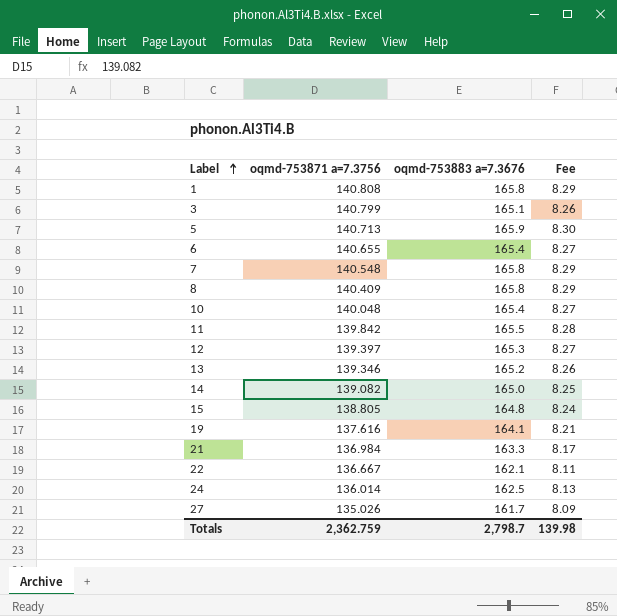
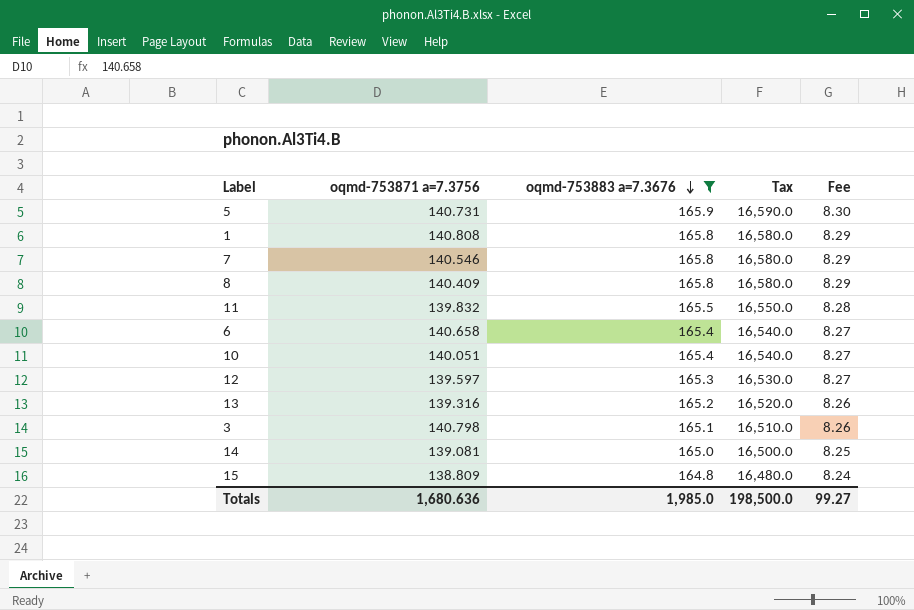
filter: none -> oqmd-753883 a=7.3676 >= 164.8
row order: Label ascending -> oqmd-753883 a=7.3676 descending
column Tax | formula: none -> [oqmd-753883 a=7.3676] * 100
5 | oqmd-753871 a=7.3756: 140.713 -> 140.731
7 | oqmd-753871 a=7.3756: 140.548 -> 140.546
11 | oqmd-753871 a=7.3756: 139.842 -> 139.832
6 | oqmd-753871 a=7.3756: 140.655 -> 140.658
10 | oqmd-753871 a=7.3756: 140.048 -> 140.051
12 | oqmd-753871 a=7.3756: 139.397 -> 139.597
13 | oqmd-753871 a=7.3756: 139.346 -> 139.316
3 | oqmd-753871 a=7.3756: 140.799 -> 140.798
14 | oqmd-753871 a=7.3756: 139.082 -> 139.081
15 | oqmd-753871 a=7.3756: 138.805 -> 138.809
Totals | oqmd-753871 a=7.3756: 2,362.759 -> 1,680.636
Totals | oqmd-753883 a=7.3676: 2,798.7 -> 1,985.0
Totals | Fee: 139.98 -> 99.27

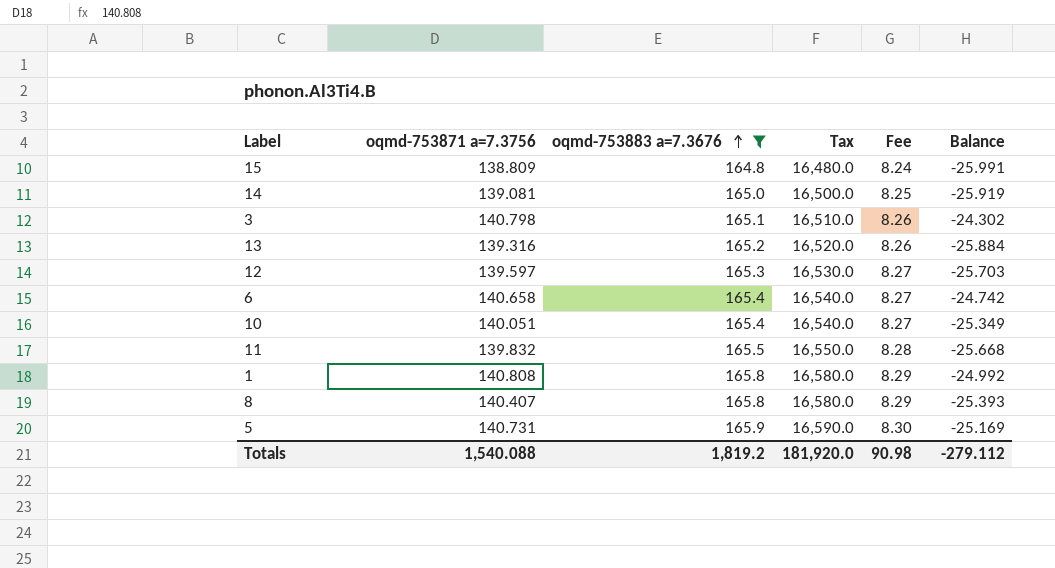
row order: oqmd-753883 a=7.3676 descending -> oqmd-753883 a=7.3676 ascending
column Balance | formula: none -> [oqmd-753871 a=7.3756] - [oqmd-753883 a=7.3676]
row 7: 140.546 | 165.8 | 16,580.0 | 8.29 -> none
8 | oqmd-753871 a=7.3756: 140.409 -> 140.407
Totals | oqmd-753871 a=7.3756: 1,680.636 -> 1,540.088
Totals | oqmd-753883 a=7.3676: 1,985.0 -> 1,819.2
Totals | Tax: 198,500.0 -> 181,920.0
Totals | Fee: 99.27 -> 90.98

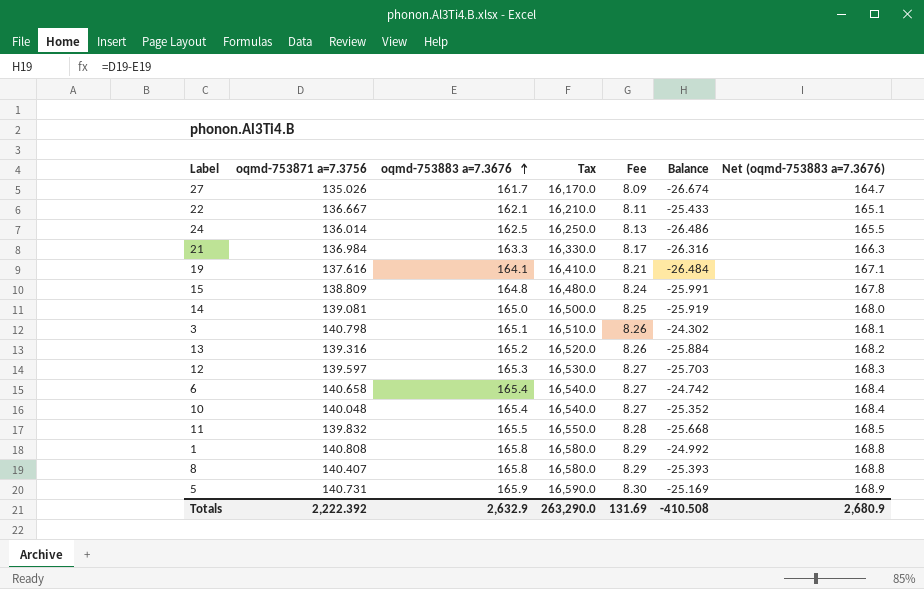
filter: oqmd-753883 a=7.3676 >= 164.8 -> none
column Net (oqmd-753883 a=7.3676) | formula: none -> [oqmd-753883 a=7.3676] + 3
10 | oqmd-753871 a=7.3756: 140.051 -> 140.048
10 | Balance: -25.349 -> -25.352
Totals | oqmd-753871 a=7.3756: 1,540.088 -> 2,222.392
Totals | oqmd-753883 a=7.3676: 1,819.2 -> 2,632.9
Totals | Tax: 181,920.0 -> 263,290.0
Totals | Fee: 90.98 -> 131.69
Totals | Balance: -279.112 -> -410.508

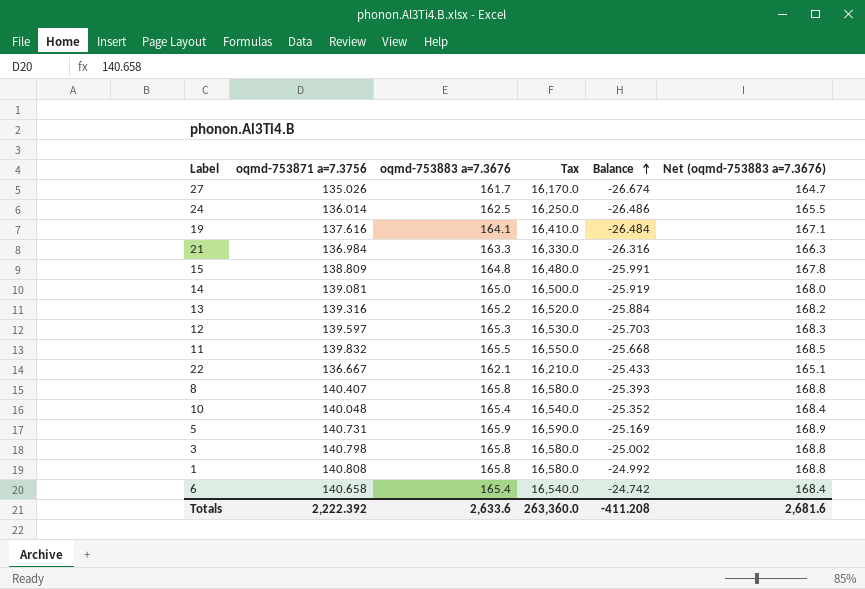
row order: oqmd-753883 a=7.3676 ascending -> Balance ascending
column Fee | formula: [oqmd-753883 a=7.3676] * 0.05 -> none
3 | oqmd-753883 a=7.3676: 165.1 -> 165.8
3 | Tax: 16,510.0 -> 16,580.0
3 | Balance: -24.302 -> -25.002
3 | Net (oqmd-753883 a=7.3676): 168.1 -> 168.8
Totals | oqmd-753883 a=7.3676: 2,632.9 -> 2,633.6
Totals | Tax: 263,290.0 -> 263,360.0
Totals | Balance: -410.508 -> -411.208
Totals | Net (oqmd-753883 a=7.3676): 2,680.9 -> 2,681.6

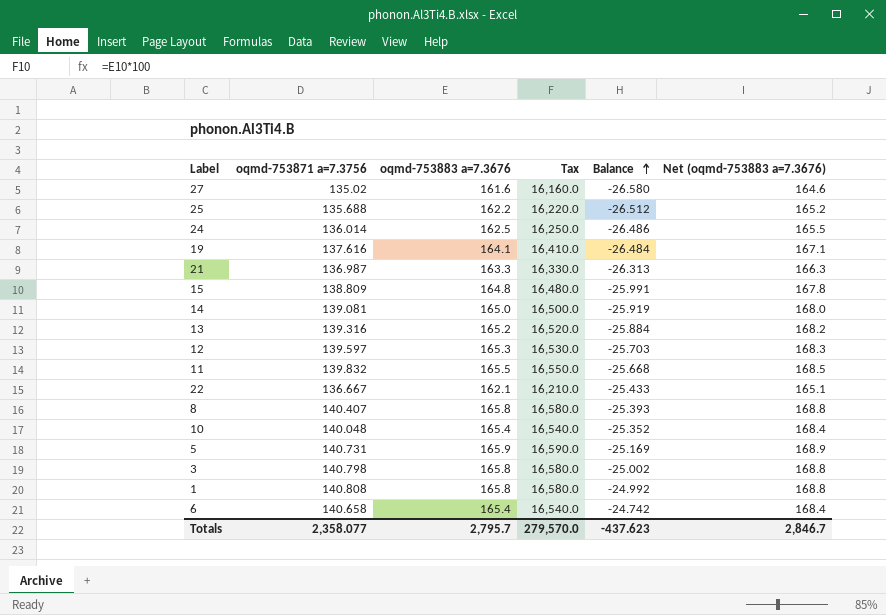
27 | oqmd-753871 a=7.3756: 135.026 -> 135.02
27 | oqmd-753883 a=7.3676: 161.7 -> 161.6
27 | Tax: 16,170.0 -> 16,160.0
27 | Balance: -26.674 -> -26.580
27 | Net (oqmd-753883 a=7.3676): 164.7 -> 164.6
row 25: none -> 135.688 | 162.2 | 16,220.0 | -26.512 | 165.2
21 | oqmd-753871 a=7.3756: 136.984 -> 136.987
21 | Balance: -26.316 -> -26.313
Totals | oqmd-753871 a=7.3756: 2,222.392 -> 2,358.077
Totals | oqmd-753883 a=7.3676: 2,633.6 -> 2,795.7
Totals | Tax: 263,360.0 -> 279,570.0
Totals | Balance: -411.208 -> -437.623
Totals | Net (oqmd-753883 a=7.3676): 2,681.6 -> 2,846.7

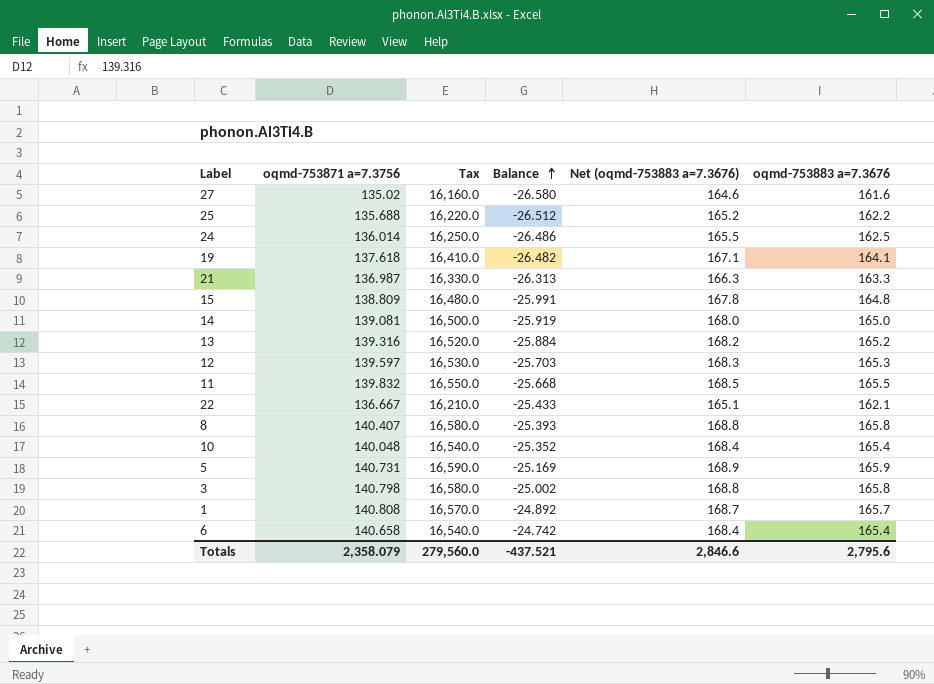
column oqmd-753883 a=7.3676 | position: 3 -> 6
19 | oqmd-753871 a=7.3756: 137.616 -> 137.618
19 | Balance: -26.484 -> -26.482
1 | Tax: 16,580.0 -> 16,570.0
1 | Balance: -24.992 -> -24.892
1 | Net (oqmd-753883 a=7.3676): 168.8 -> 168.7
1 | oqmd-753883 a=7.3676: 165.8 -> 165.7
Totals | oqmd-753871 a=7.3756: 2,358.077 -> 2,358.079
Totals | Tax: 279,570.0 -> 279,560.0
Totals | Balance: -437.623 -> -437.521
Totals | Net (oqmd-753883 a=7.3676): 2,846.7 -> 2,846.6
Totals | oqmd-753883 a=7.3676: 2,795.7 -> 2,795.6

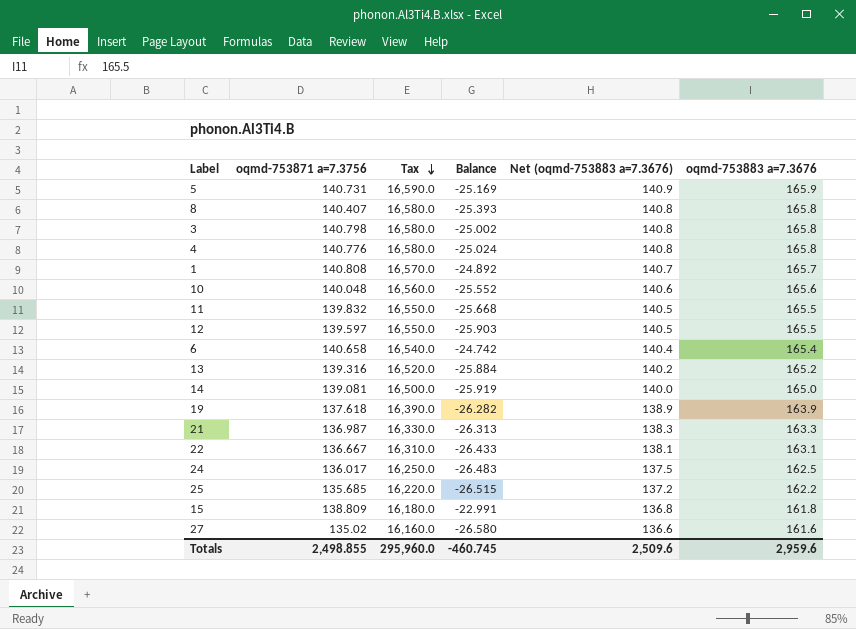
row order: Balance ascending -> Tax descending
column Net (oqmd-753883 a=7.3676) | formula: [oqmd-753883 a=7.3676] + 3 -> [oqmd-753883 a=7.3676] - 25
row 4: none -> 140.776 | 16,580.0 | -25.024 | 140.8 | 165.8
10 | Tax: 16,540.0 -> 16,560.0
10 | Balance: -25.352 -> -25.552
10 | oqmd-753883 a=7.3676: 165.4 -> 165.6
12 | Tax: 16,530.0 -> 16,550.0
12 | Balance: -25.703 -> -25.903
12 | oqmd-753883 a=7.3676: 165.3 -> 165.5
19 | Tax: 16,410.0 -> 16,390.0
19 | Balance: -26.482 -> -26.282
19 | oqmd-753883 a=7.3676: 164.1 -> 163.9
22 | Tax: 16,210.0 -> 16,310.0
22 | Balance: -25.433 -> -26.433
22 | oqmd-753883 a=7.3676: 162.1 -> 163.1
24 | oqmd-753871 a=7.3756: 136.014 -> 136.017
24 | Balance: -26.486 -> -26.483
25 | oqmd-753871 a=7.3756: 135.688 -> 135.685
25 | Balance: -26.512 -> -26.515
15 | Tax: 16,480.0 -> 16,180.0
15 | Balance: -25.991 -> -22.991
15 | oqmd-753883 a=7.3676: 164.8 -> 161.8
Totals | oqmd-753871 a=7.3756: 2,358.079 -> 2,498.855
Totals | Tax: 279,560.0 -> 295,960.0
Totals | Balance: -437.521 -> -460.745
Totals | Net (oqmd-753883 a=7.3676): 2,846.6 -> 2,509.6
Totals | oqmd-753883 a=7.3676: 2,795.6 -> 2,959.6

